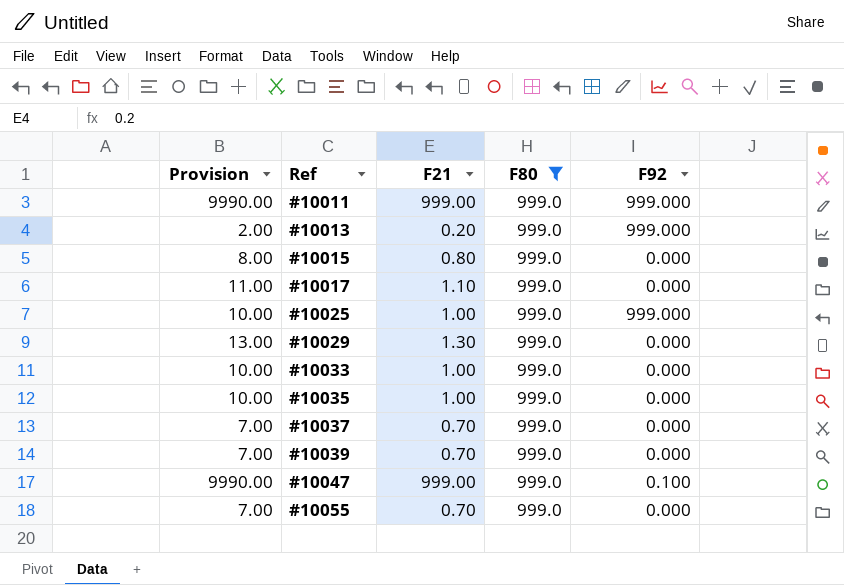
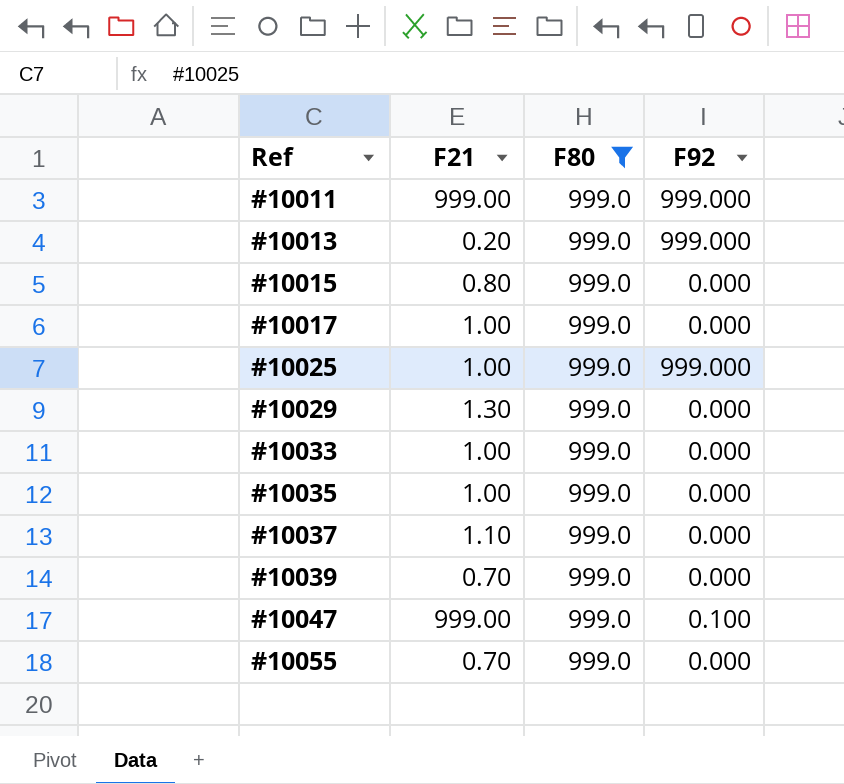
column Provision | formula: [F21] * 10 -> none
#10017 | F21: 1.10 -> 1.00
#10037 | F21: 0.70 -> 1.10

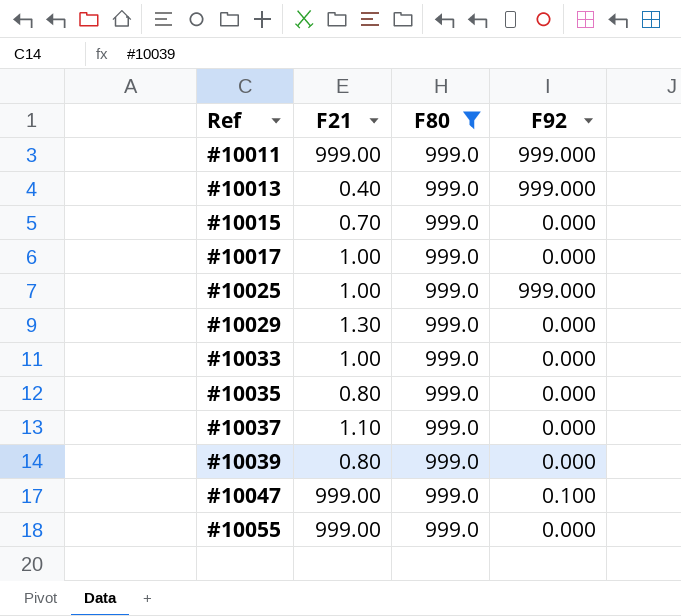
#10013 | F21: 0.20 -> 0.40
#10015 | F21: 0.80 -> 0.70
#10035 | F21: 1.00 -> 0.80
#10039 | F21: 0.70 -> 0.80
#10055 | F21: 0.70 -> 999.00

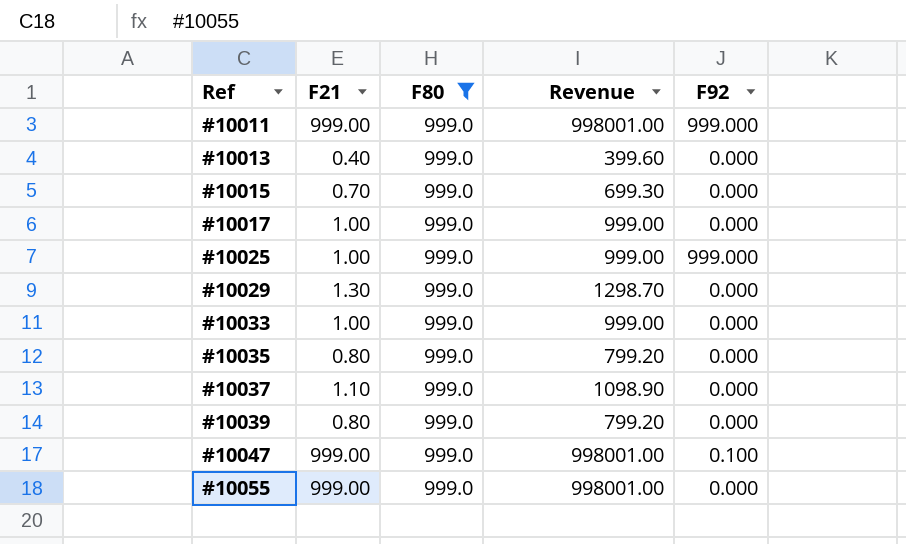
column Revenue | formula: none -> [F21] * [F80]
#10013 | F92: 999.000 -> 0.000

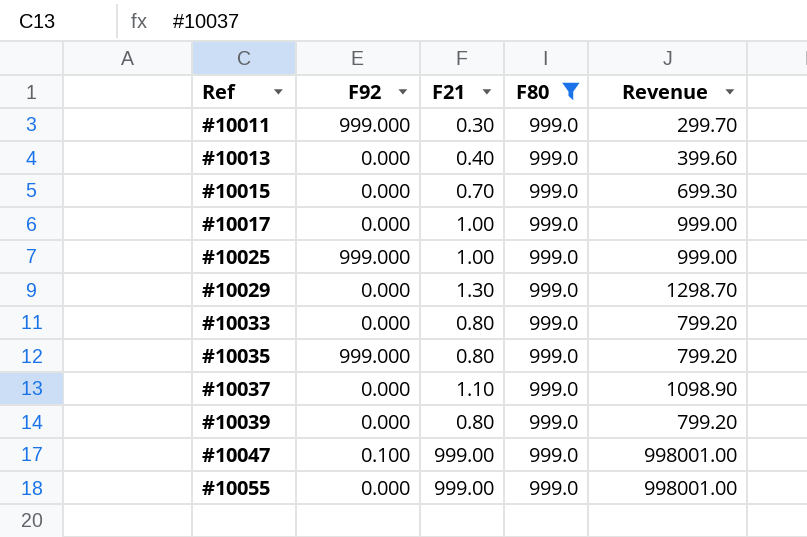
column F92 | position: 5 -> 2
#10011 | F21: 999.00 -> 0.30
#10011 | Revenue: 998001.00 -> 299.70
#10033 | F21: 1.00 -> 0.80
#10033 | Revenue: 999.00 -> 799.20
#10035 | F92: 0.000 -> 999.000

